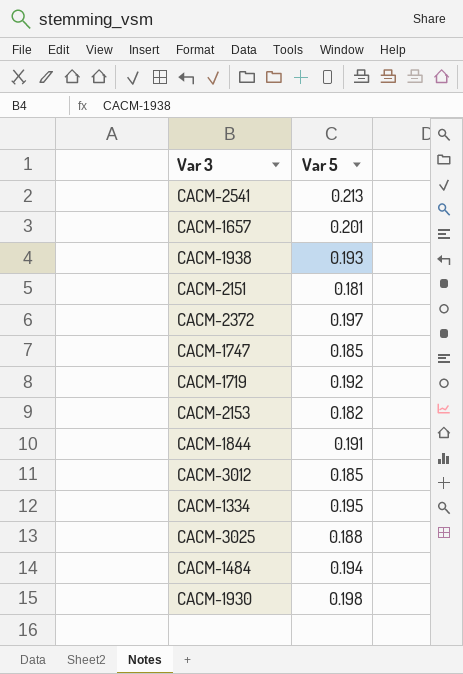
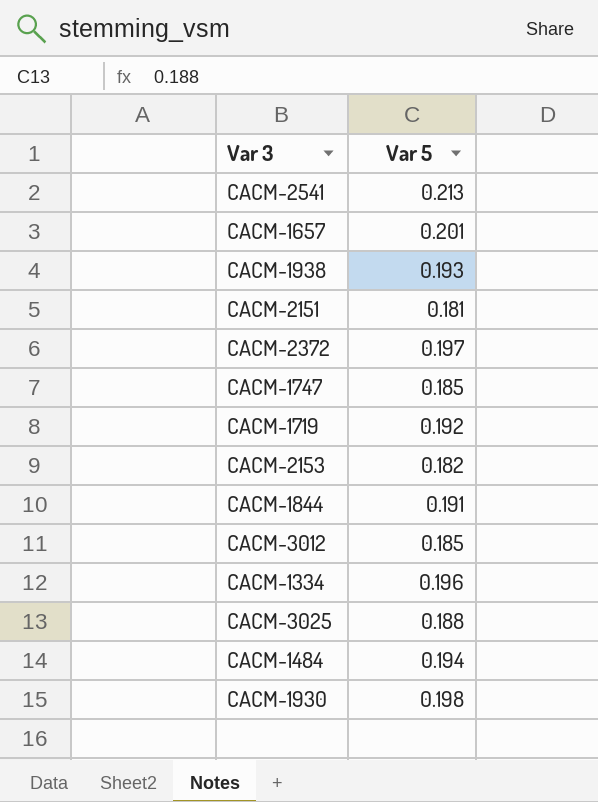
CACM-1334 | Var 5: 0.195 -> 0.196

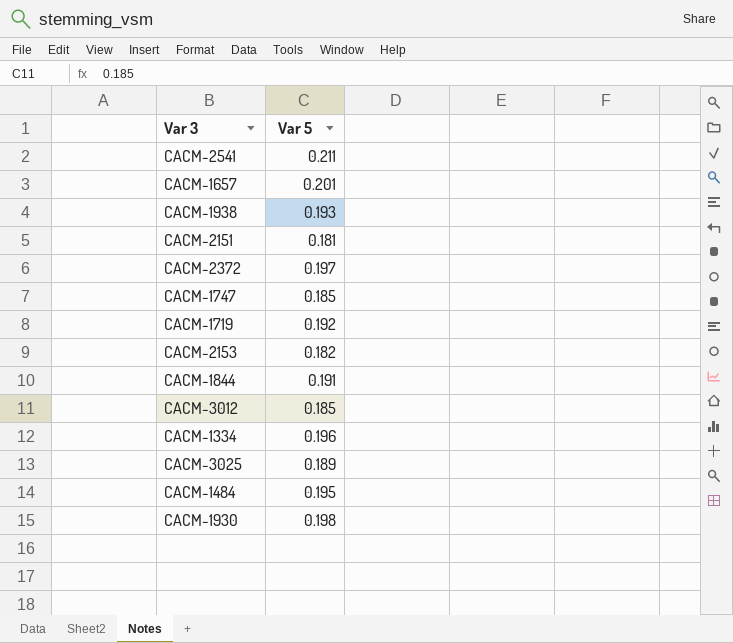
CACM-2541 | Var 5: 0.213 -> 0.211
CACM-3025 | Var 5: 0.188 -> 0.189
CACM-1484 | Var 5: 0.194 -> 0.195

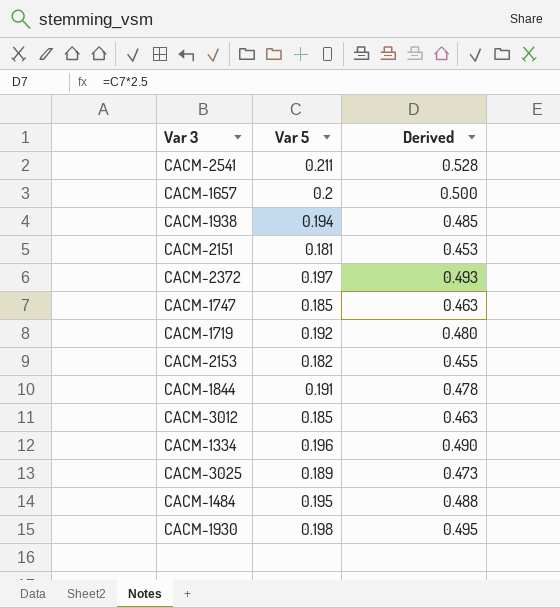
column Derived | formula: none -> [Var 5] * 2.5
CACM-1657 | Var 5: 0.201 -> 0.2
CACM-1938 | Var 5: 0.193 -> 0.194

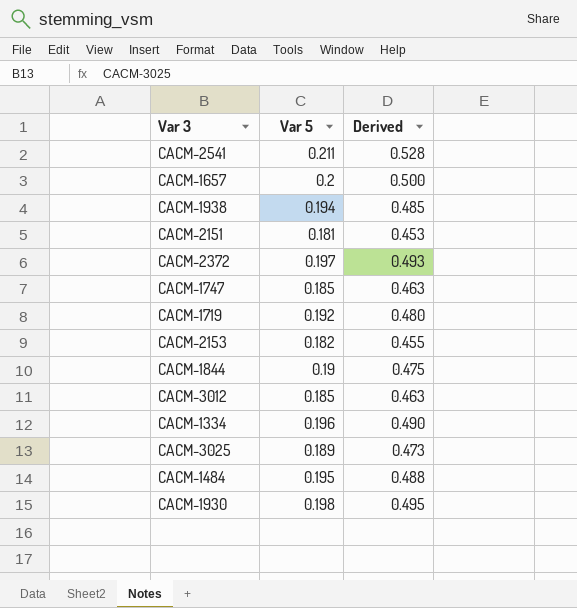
CACM-1844 | Var 5: 0.191 -> 0.19
CACM-1844 | Derived: 0.478 -> 0.475

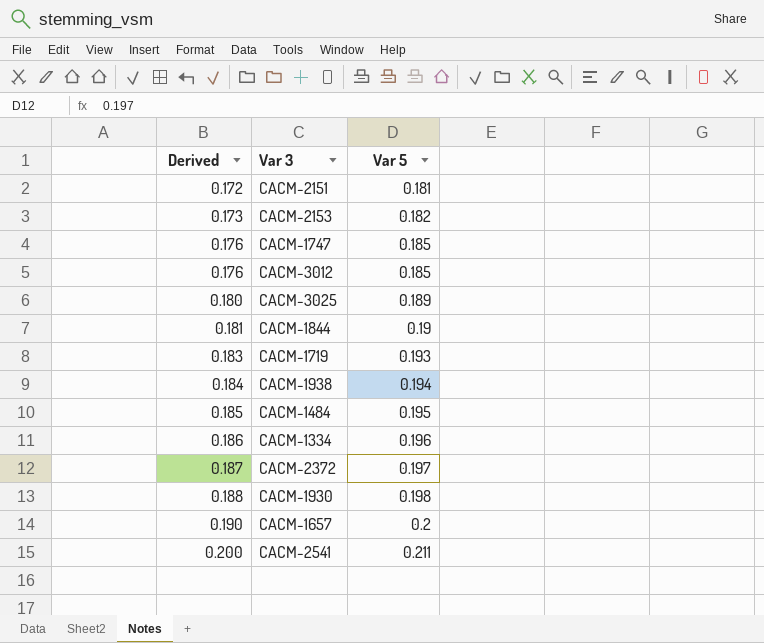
row order: none -> Derived ascending
column Derived | formula: [Var 5] * 2.5 -> [Var 5] * 0.95
column Derived | position: 3 -> 1
CACM-1719 | Var 5: 0.192 -> 0.193

